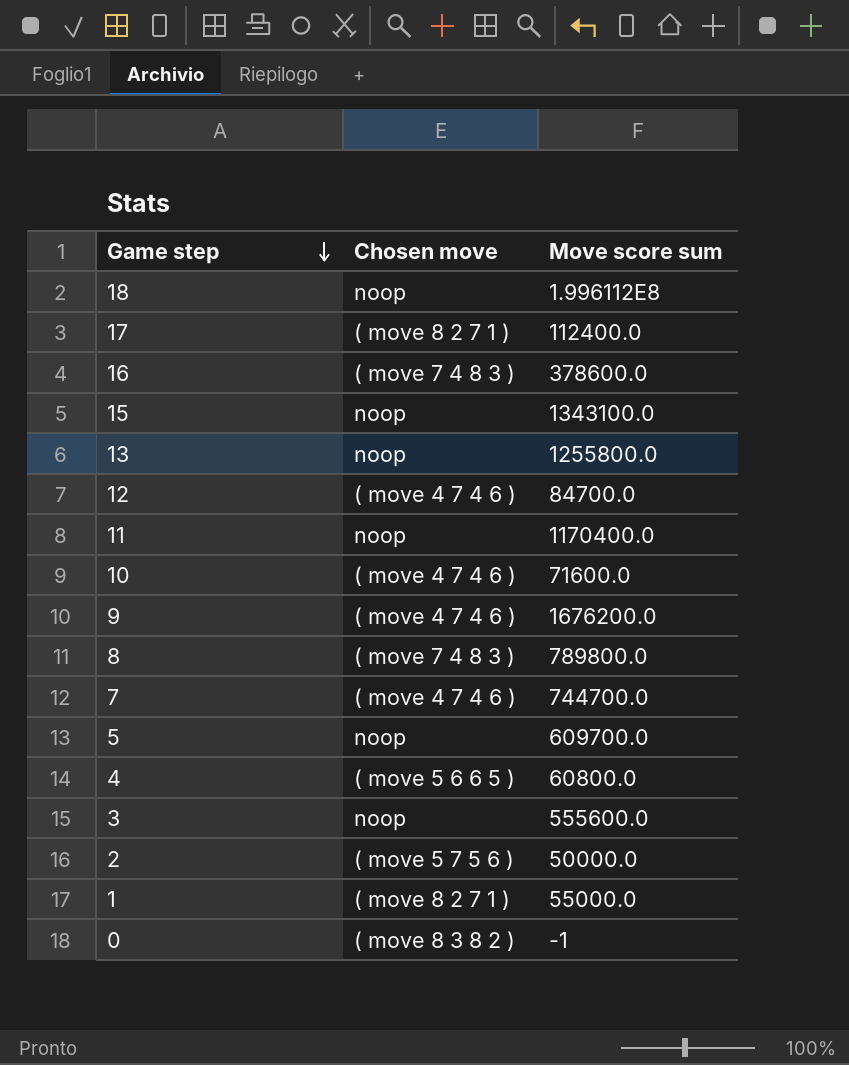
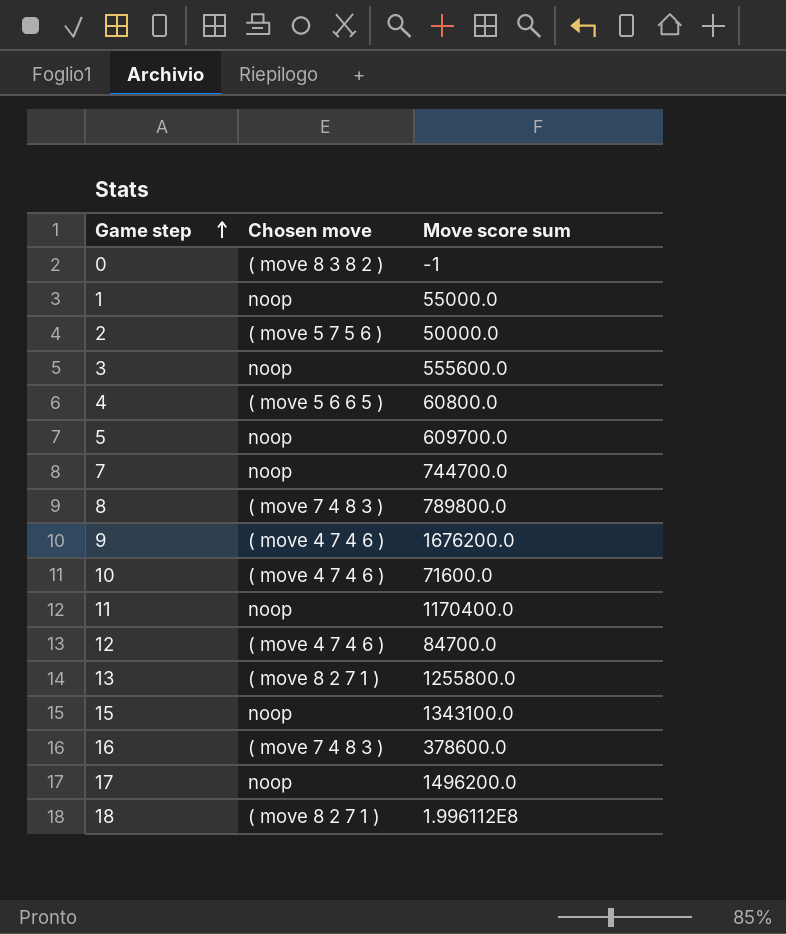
row order: Game step descending -> Game step ascending
1 | Chosen move: ( move 8 2 7 1 ) -> noop
7 | Chosen move: ( move 4 7 4 6 ) -> noop
13 | Chosen move: noop -> ( move 8 2 7 1 )
17 | Chosen move: ( move 8 2 7 1 ) -> noop
17 | Move score sum: 112400.0 -> 1496200.0
18 | Chosen move: noop -> ( move 8 2 7 1 )

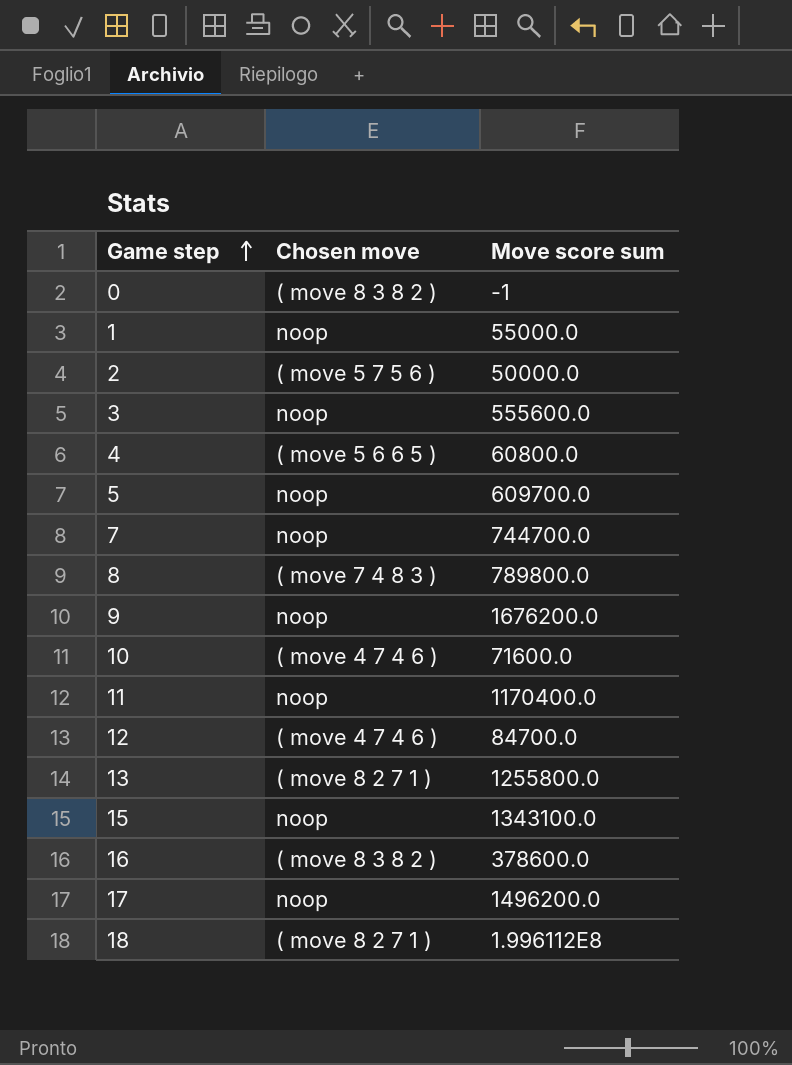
9 | Chosen move: ( move 4 7 4 6 ) -> noop
16 | Chosen move: ( move 7 4 8 3 ) -> ( move 8 3 8 2 )

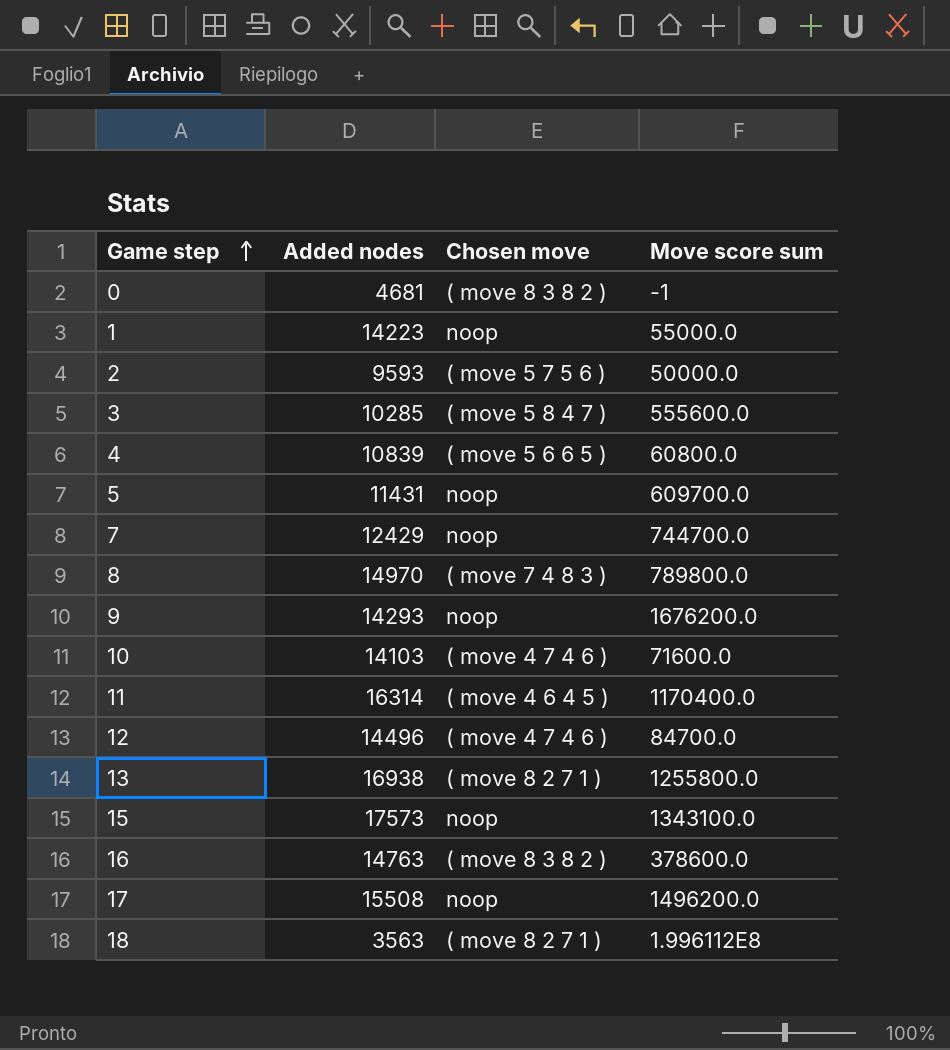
column Added nodes | position: none -> 2
3 | Chosen move: noop -> ( move 5 8 4 7 )
11 | Chosen move: noop -> ( move 4 6 4 5 )

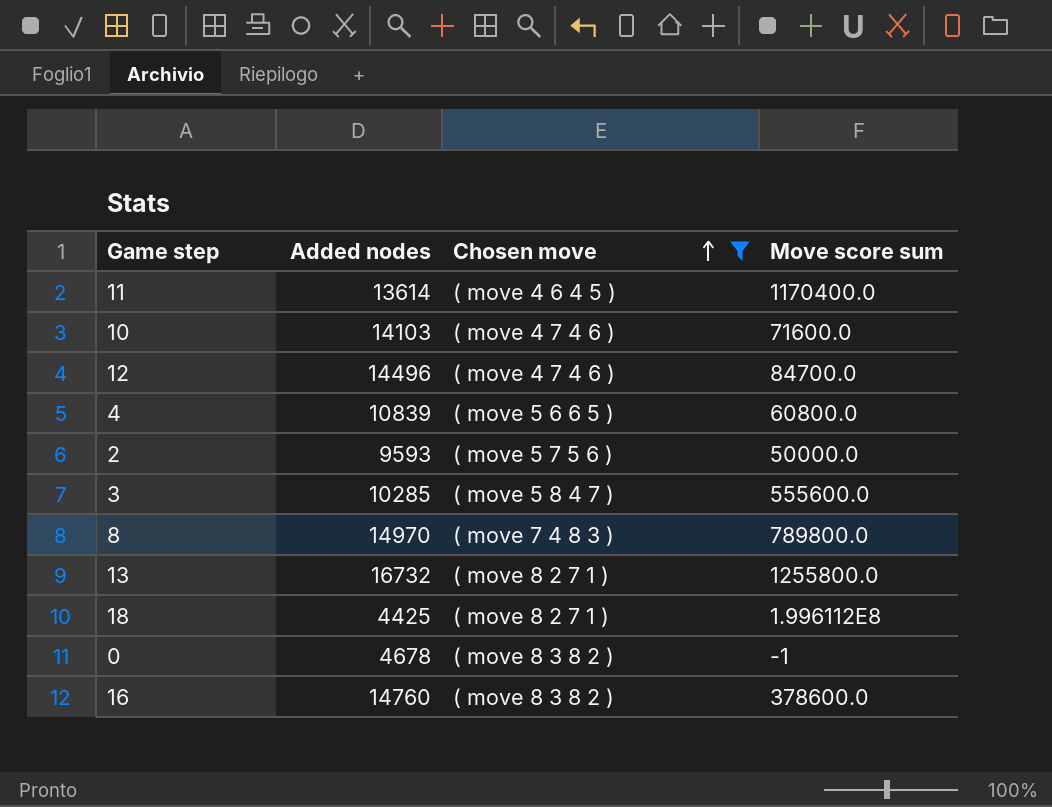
filter: none -> Chosen move != noop
row order: Game step ascending -> Chosen move ascending
11 | Added nodes: 16314 -> 13614
13 | Added nodes: 16938 -> 16732
18 | Added nodes: 3563 -> 4425
0 | Added nodes: 4681 -> 4678
16 | Added nodes: 14763 -> 14760

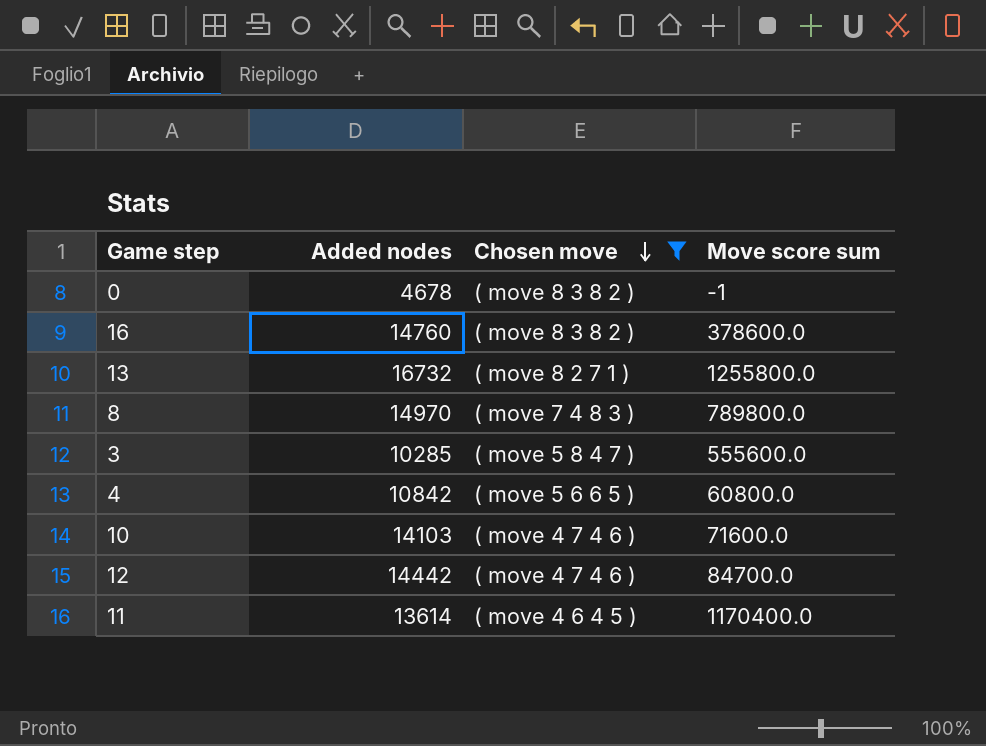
row order: Chosen move ascending -> Chosen move descending
row 2: 9593 | ( move 5 7 5 6 ) | 50000.0 -> none
row 18: 4425 | ( move 8 2 7 1 ) | 1.996112E8 -> none
4 | Added nodes: 10839 -> 10842
12 | Added nodes: 14496 -> 14442

